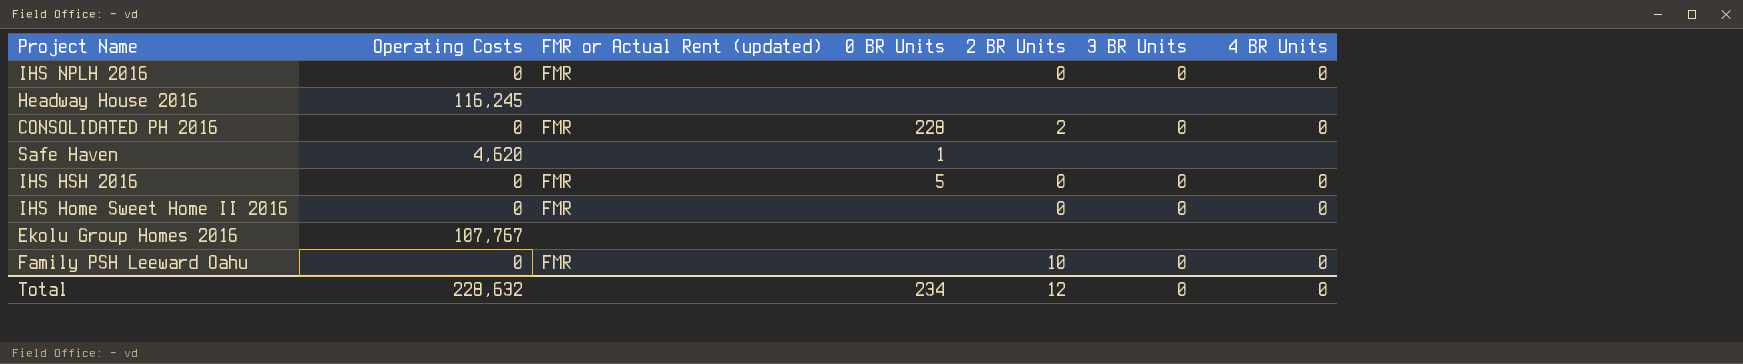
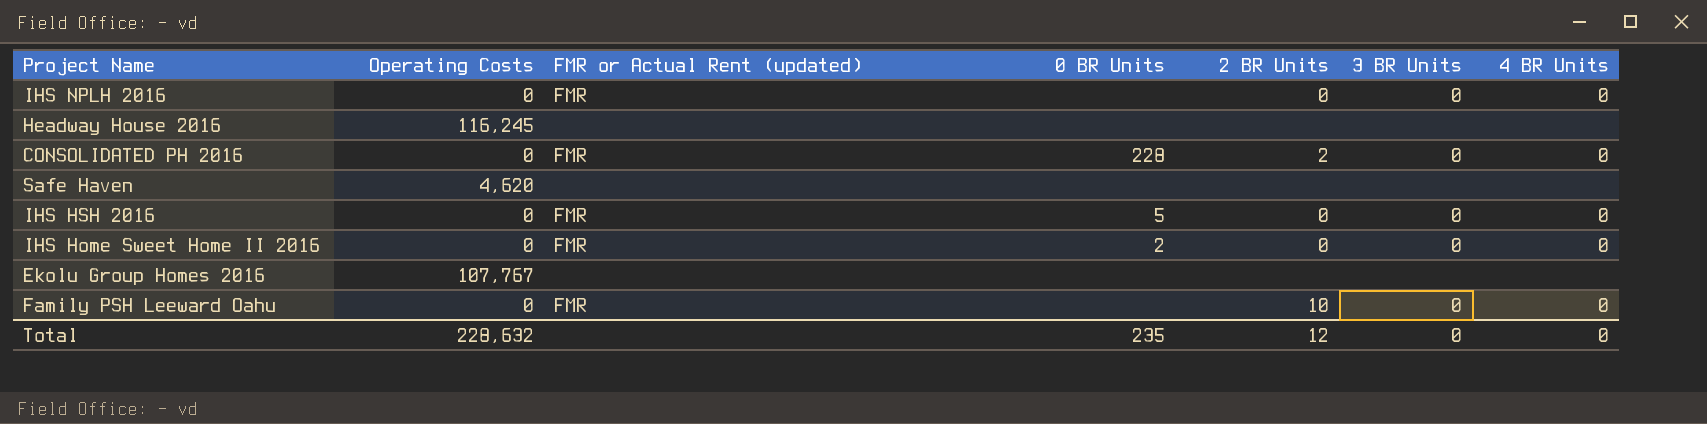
Safe Haven | 0 BR Units: 1 -> none
IHS Home Sweet Home II 2016 | 0 BR Units: none -> 2
Total | 0 BR Units: 234 -> 235

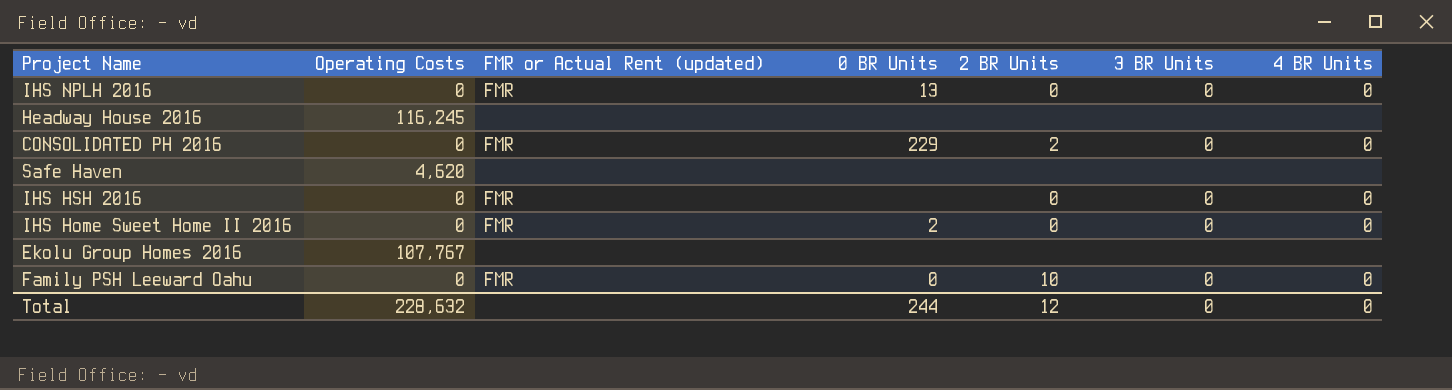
IHS NPLH 2016 | 0 BR Units: none -> 13
CONSOLIDATED PH 2016 | 0 BR Units: 228 -> 229
IHS HSH 2016 | 0 BR Units: 5 -> none
Family PSH Leeward Oahu | 0 BR Units: none -> 0
Total | 0 BR Units: 235 -> 244

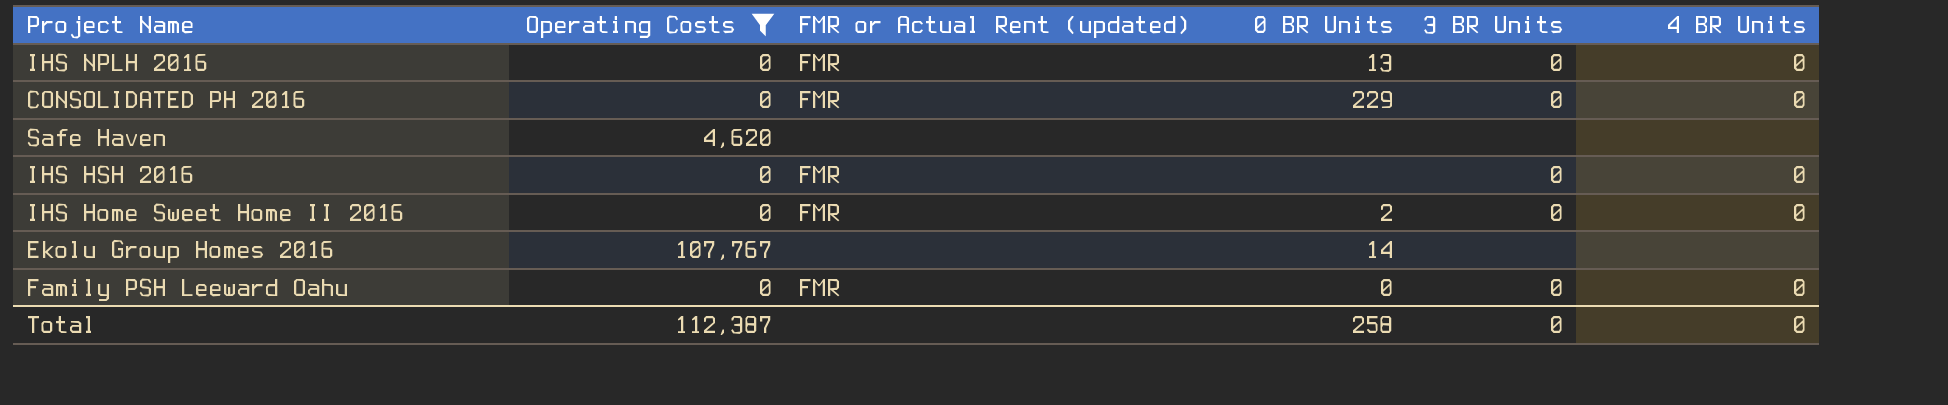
filter: none -> Operating Costs != 116,245
column 2 BR Units | position: 5 -> none
Ekolu Group Homes 2016 | 0 BR Units: none -> 14
Total | Operating Costs: 228,632 -> 112,387
Total | 0 BR Units: 244 -> 258

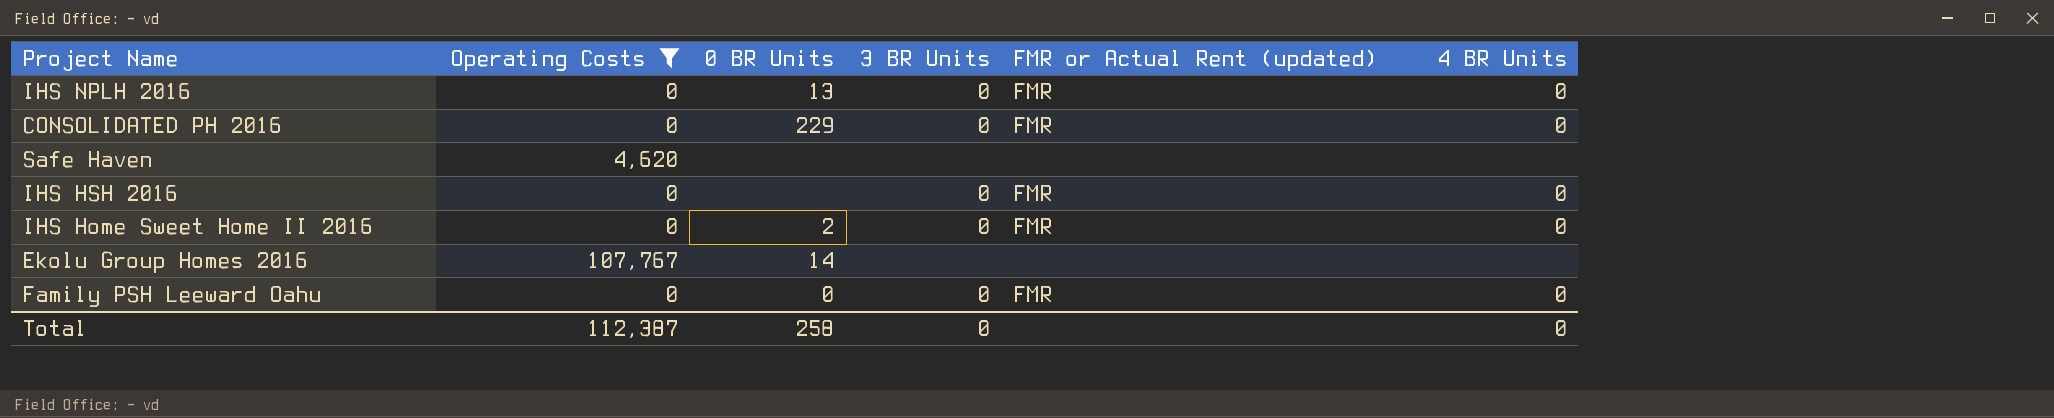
column FMR or Actual Rent (updated) | position: 3 -> 5

